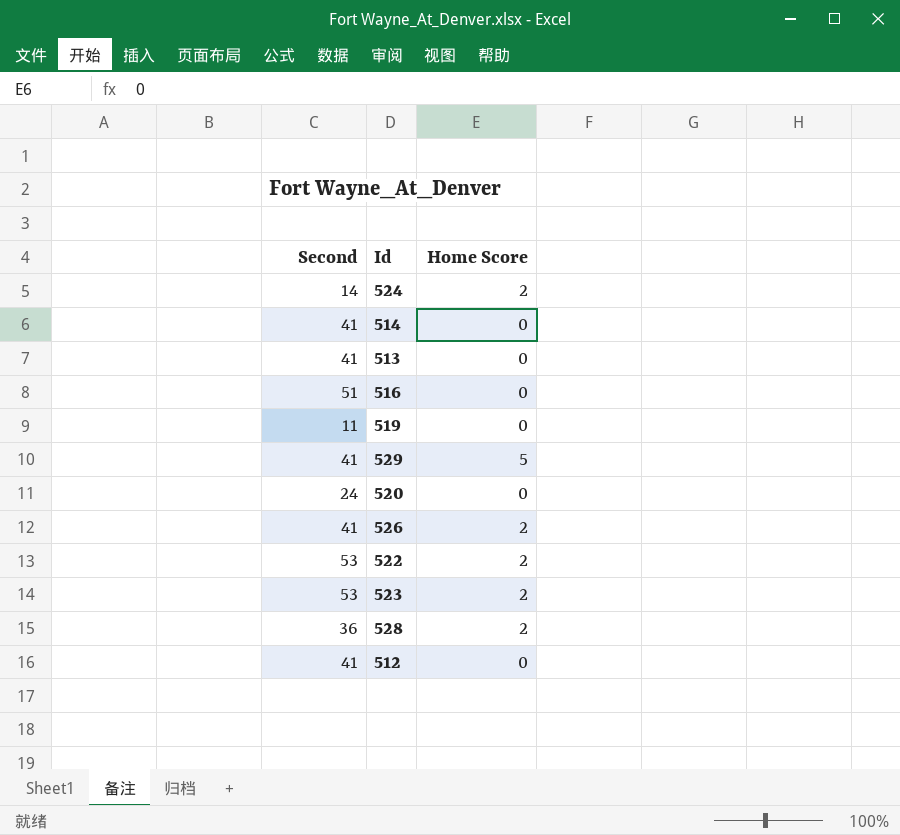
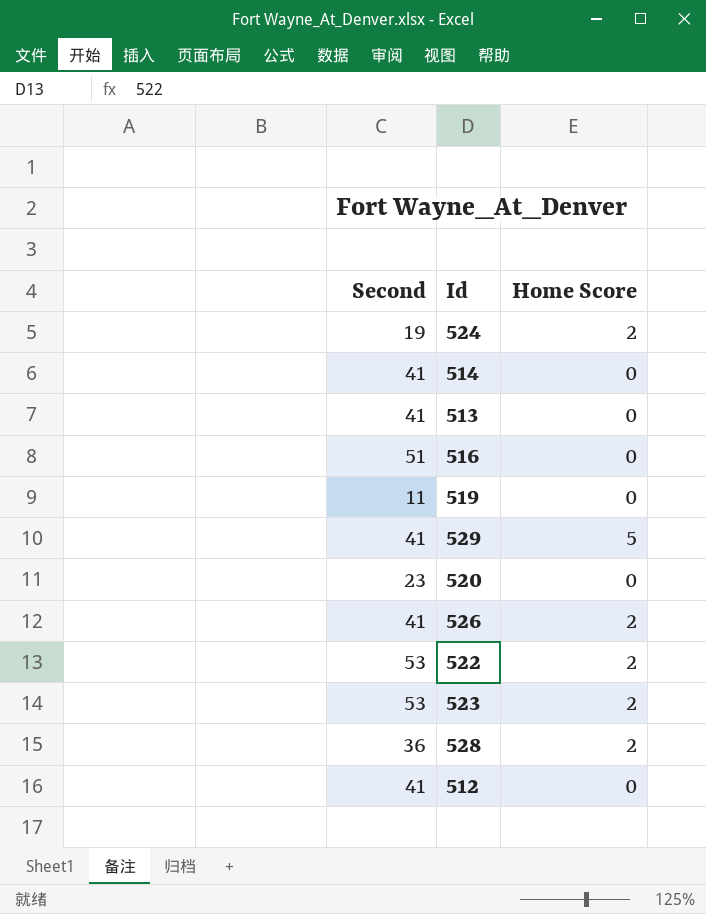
524 | Second: 14 -> 19
520 | Second: 24 -> 23

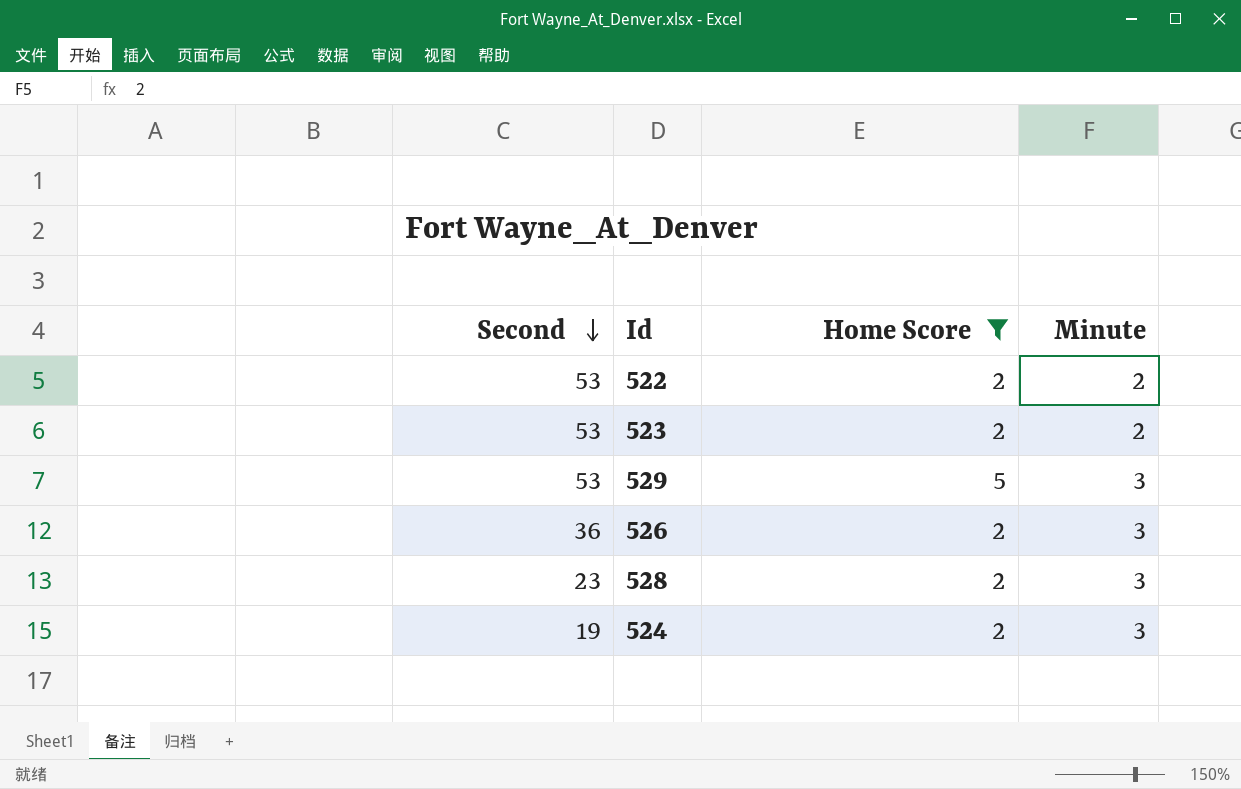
filter: none -> Home Score != 0
row order: none -> Second descending
column Minute | position: none -> 4
529 | Second: 41 -> 53
526 | Second: 41 -> 36
528 | Second: 36 -> 23

